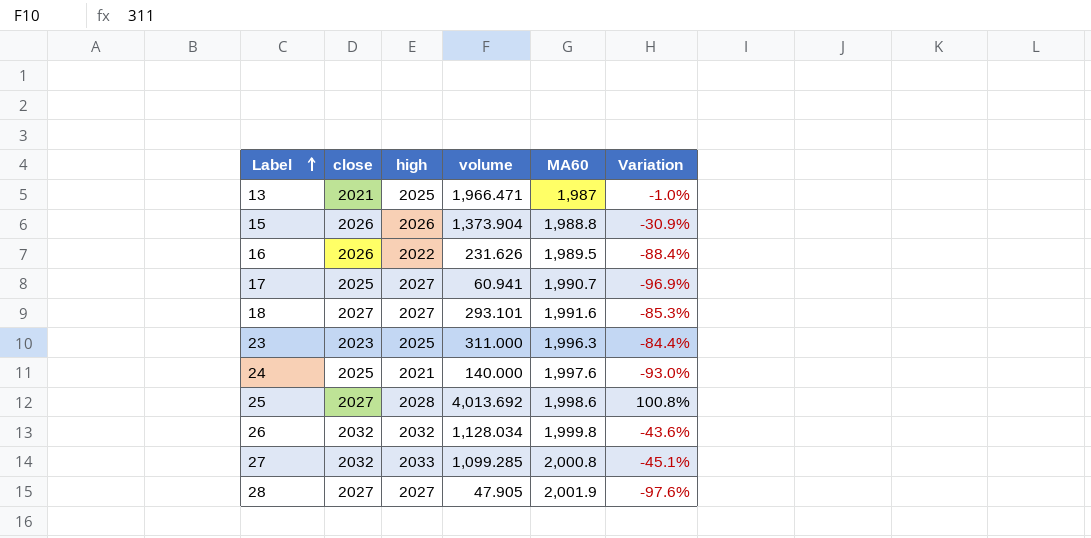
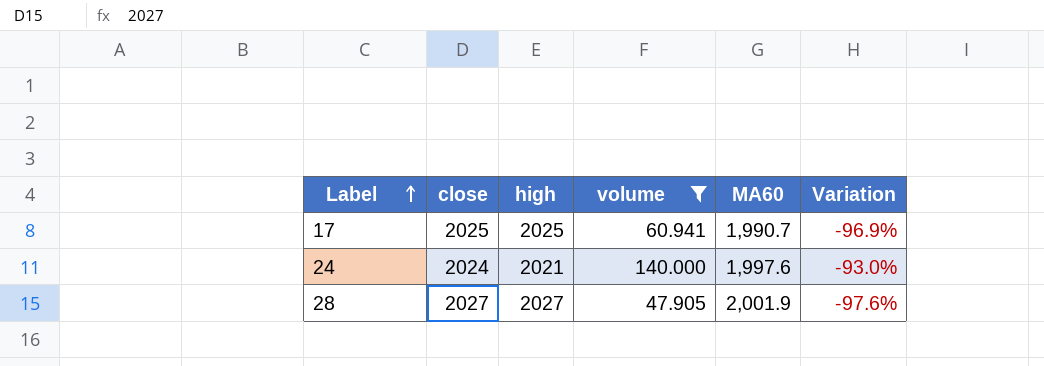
filter: none -> volume <= 140.000
17 | high: 2027 -> 2025
24 | close: 2025 -> 2024

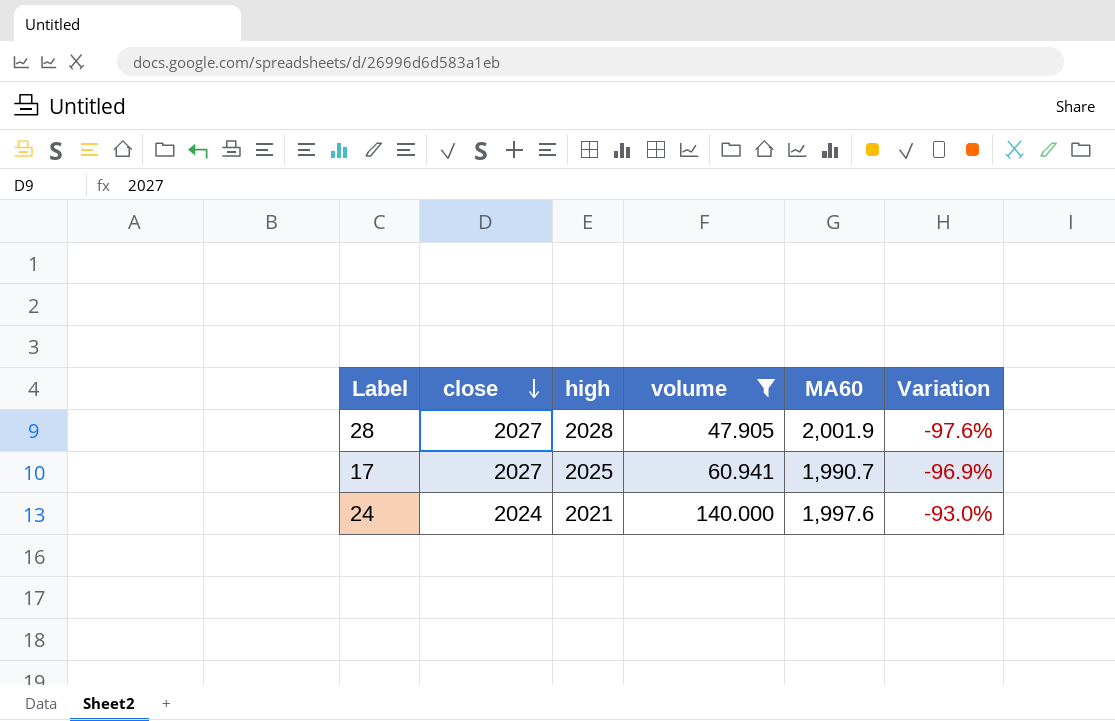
row order: Label ascending -> close descending
28 | high: 2027 -> 2028
17 | close: 2025 -> 2027

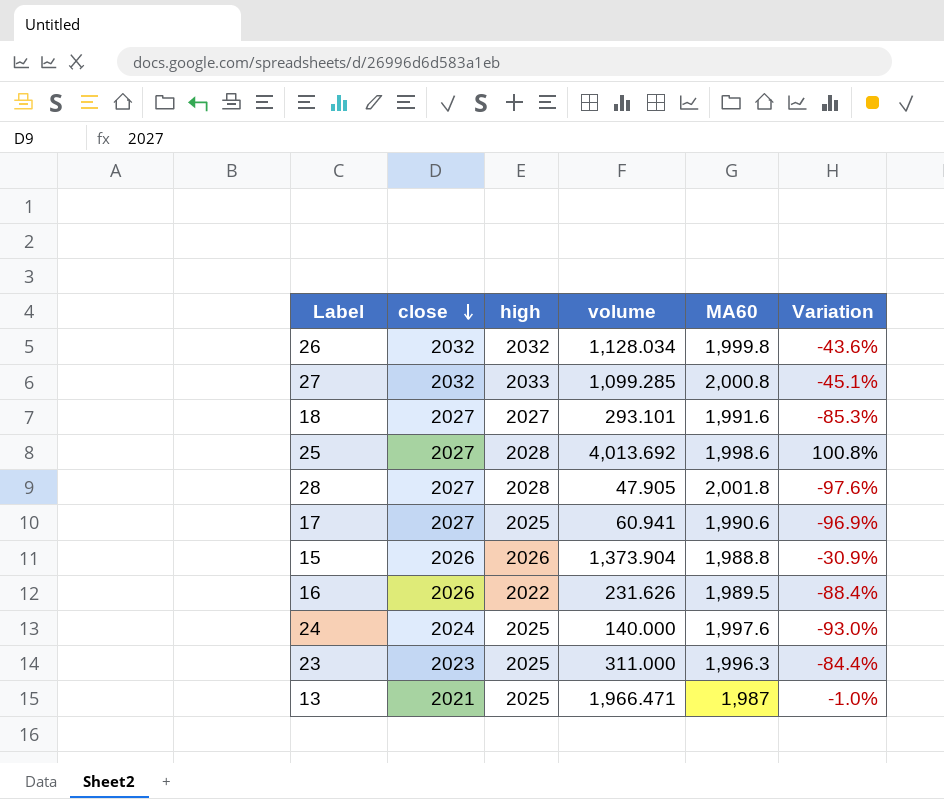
filter: volume <= 140.000 -> none
28 | MA60: 2,001.9 -> 2,001.8
17 | MA60: 1,990.7 -> 1,990.6
24 | high: 2021 -> 2025

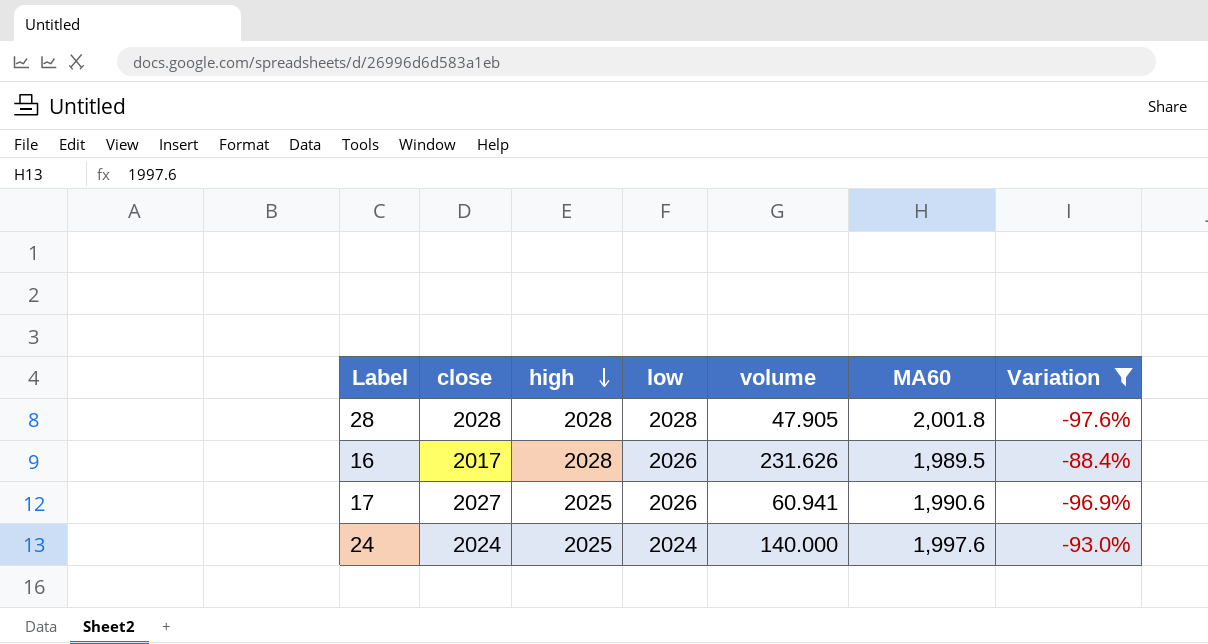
filter: none -> Variation <= -88.4%
row order: close descending -> high descending
column low | position: none -> 4
28 | close: 2027 -> 2028
16 | close: 2026 -> 2017
16 | high: 2022 -> 2028

